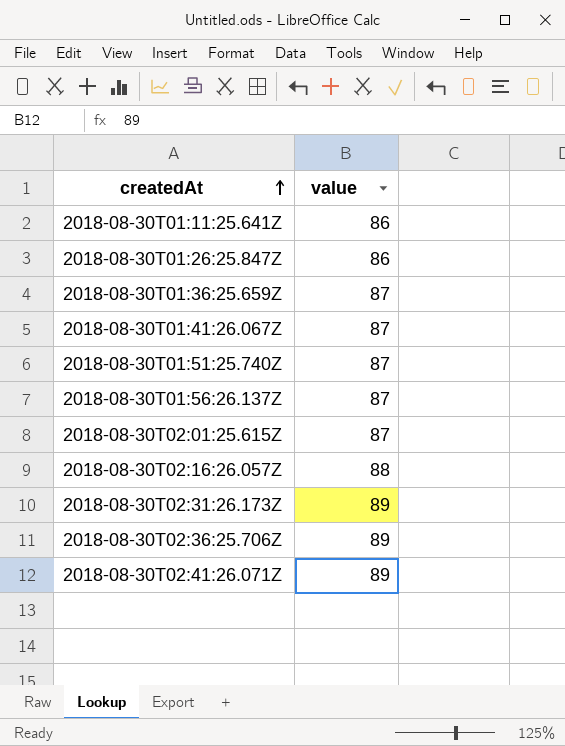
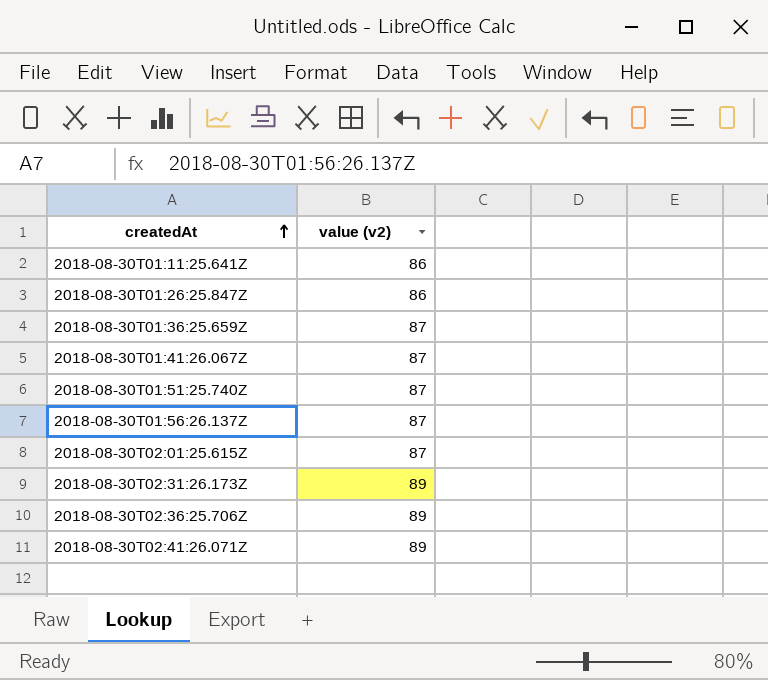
column name: value -> value (v2)
row 2018-08-30T02:16:26.057Z: 88 -> none

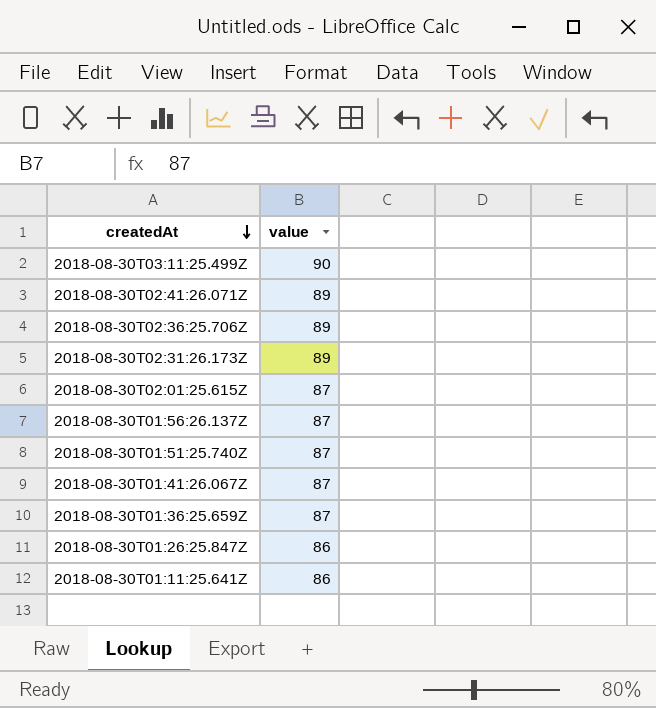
row order: createdAt ascending -> createdAt descending
column name: value (v2) -> value
row 2018-08-30T03:11:25.499Z: none -> 90

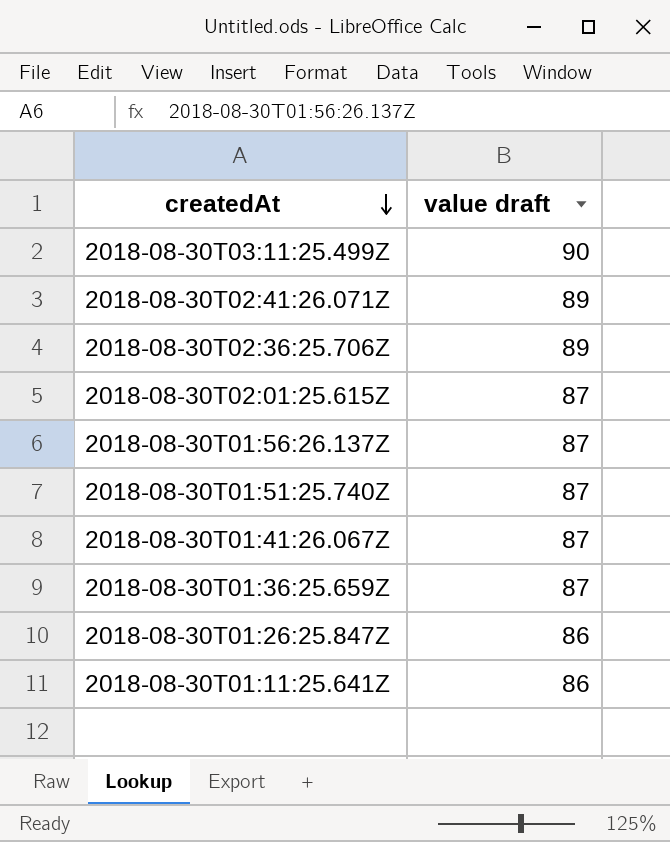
column name: value -> value draft
row 2018-08-30T02:31:26.173Z: 89 -> none

